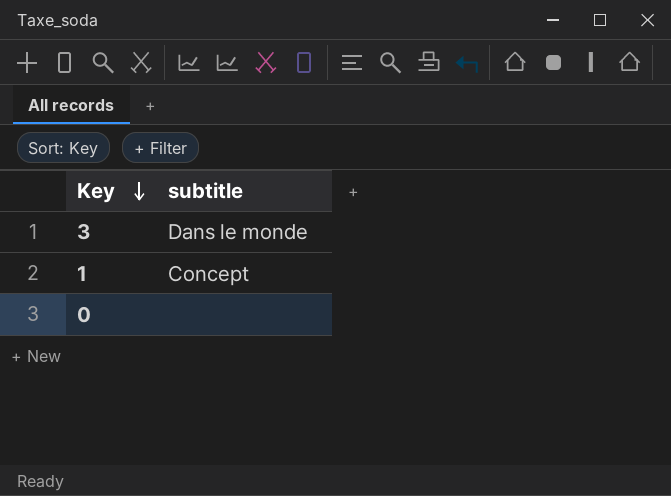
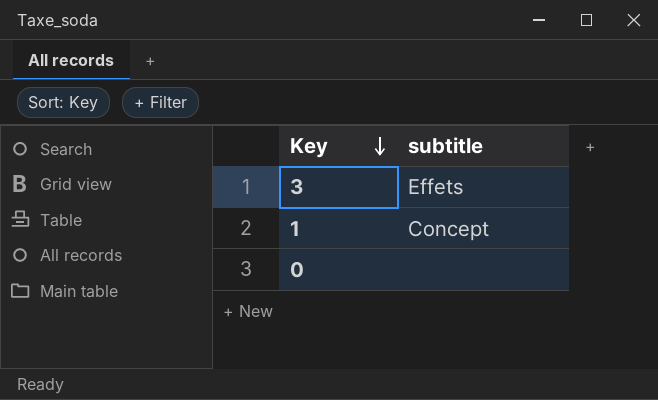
3 | subtitle: Dans le monde -> Effets

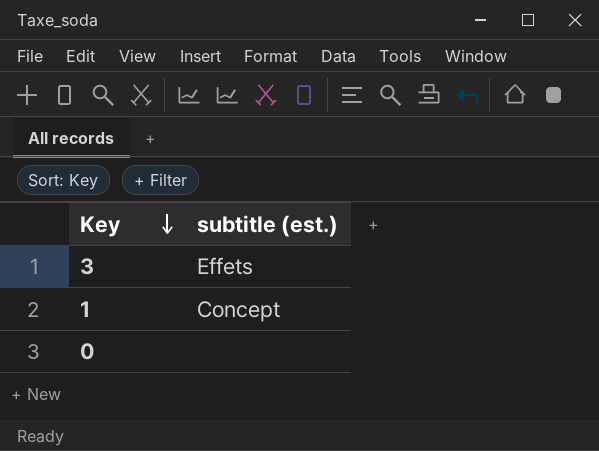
column name: subtitle -> subtitle (est.)

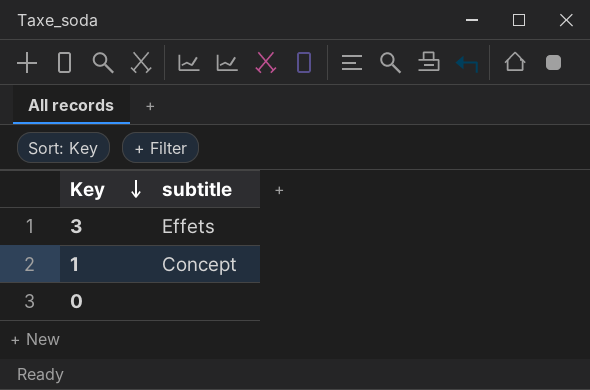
column name: subtitle (est.) -> subtitle

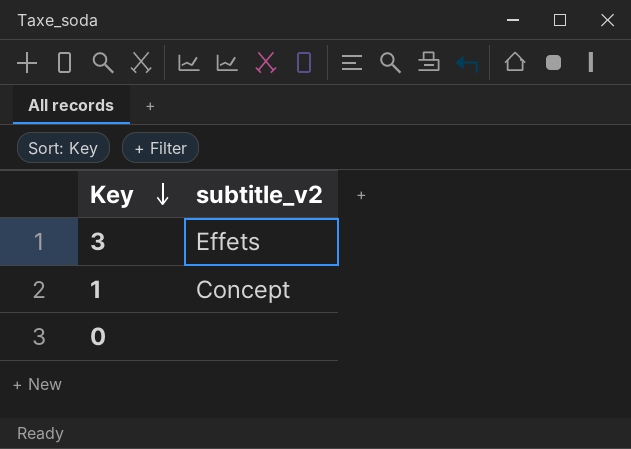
column name: subtitle -> subtitle_v2

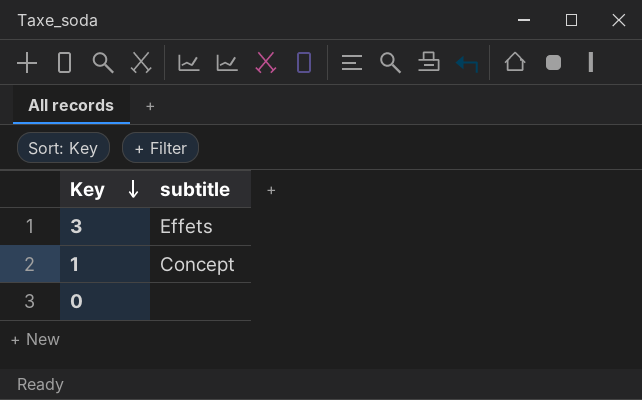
column name: subtitle_v2 -> subtitle

